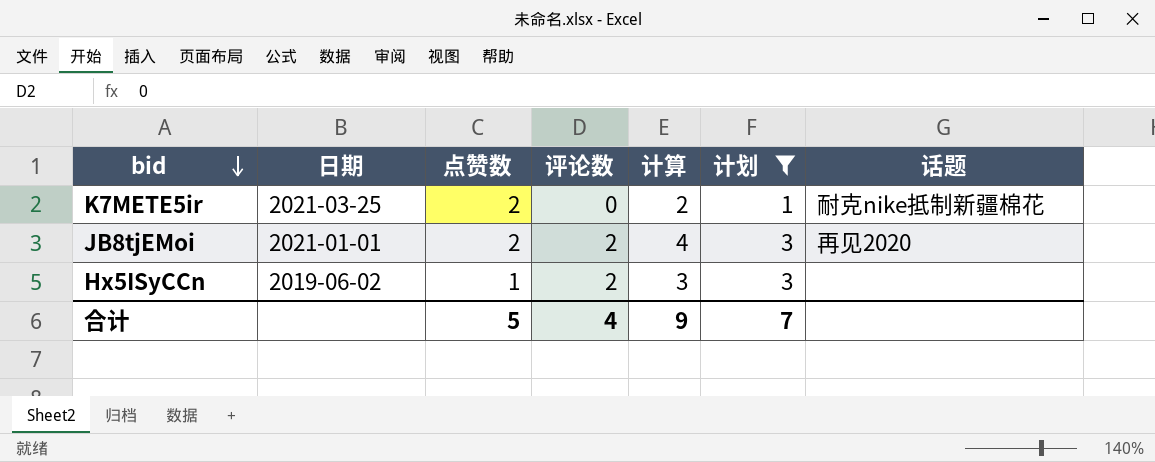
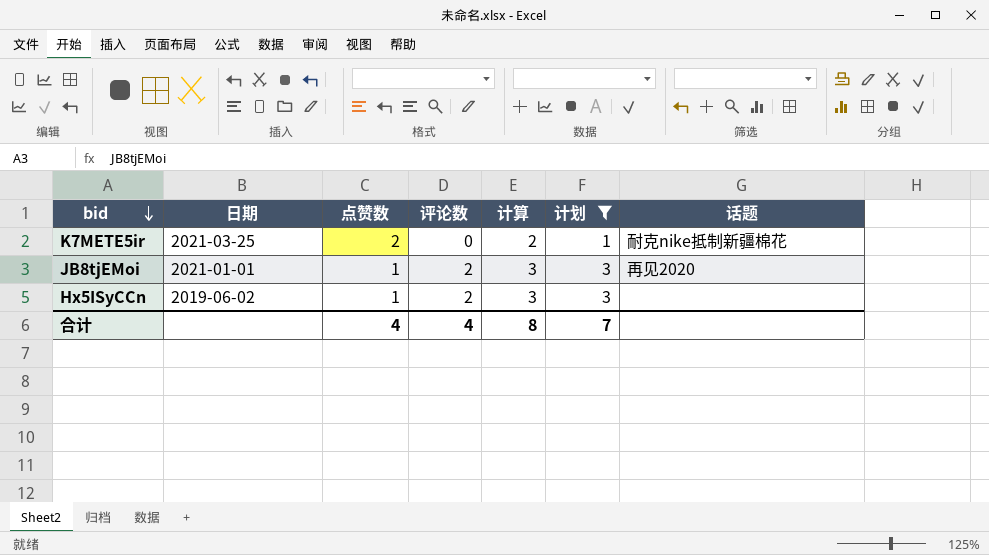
JB8tjEMoi | 点赞数: 2 -> 1
JB8tjEMoi | 计算: 4 -> 3
合计 | 点赞数: 5 -> 4
合计 | 计算: 9 -> 8

